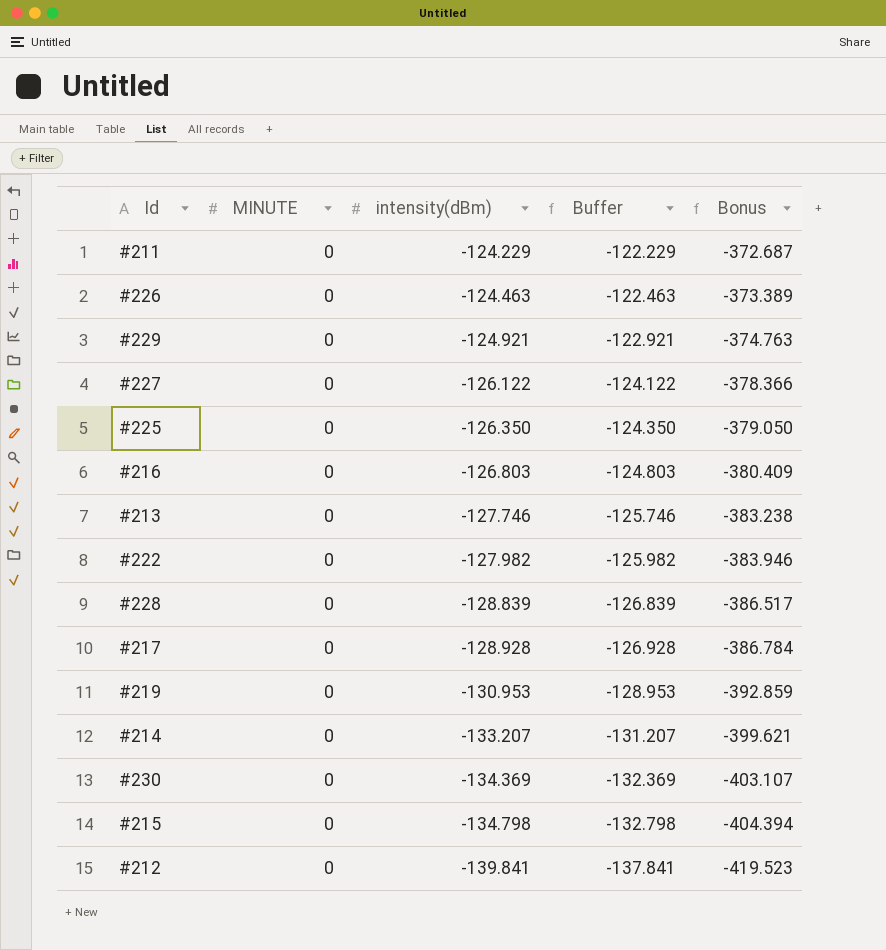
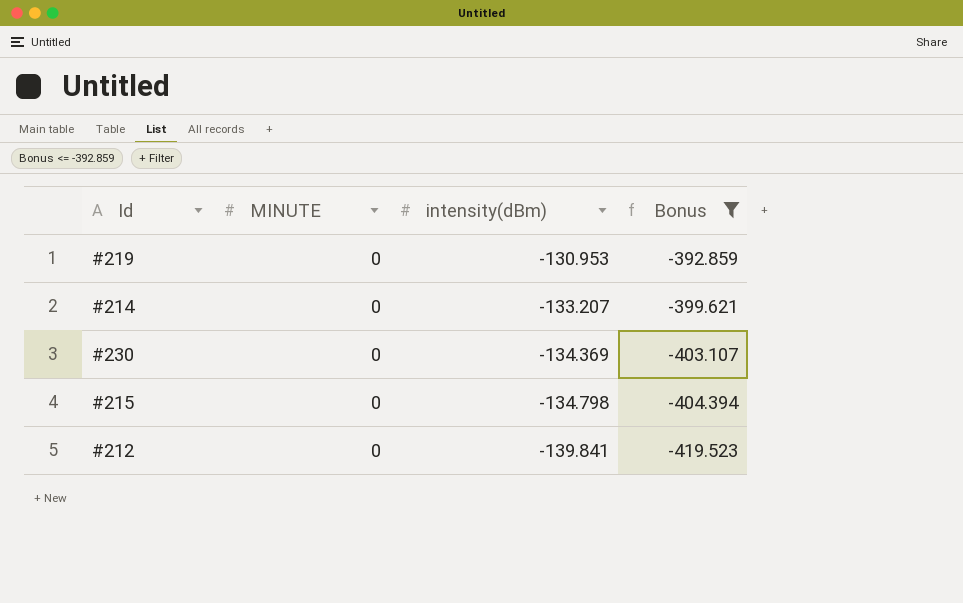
filter: none -> Bonus <= -392.859
column Buffer | formula: [intensity(dBm)] + 2 -> none

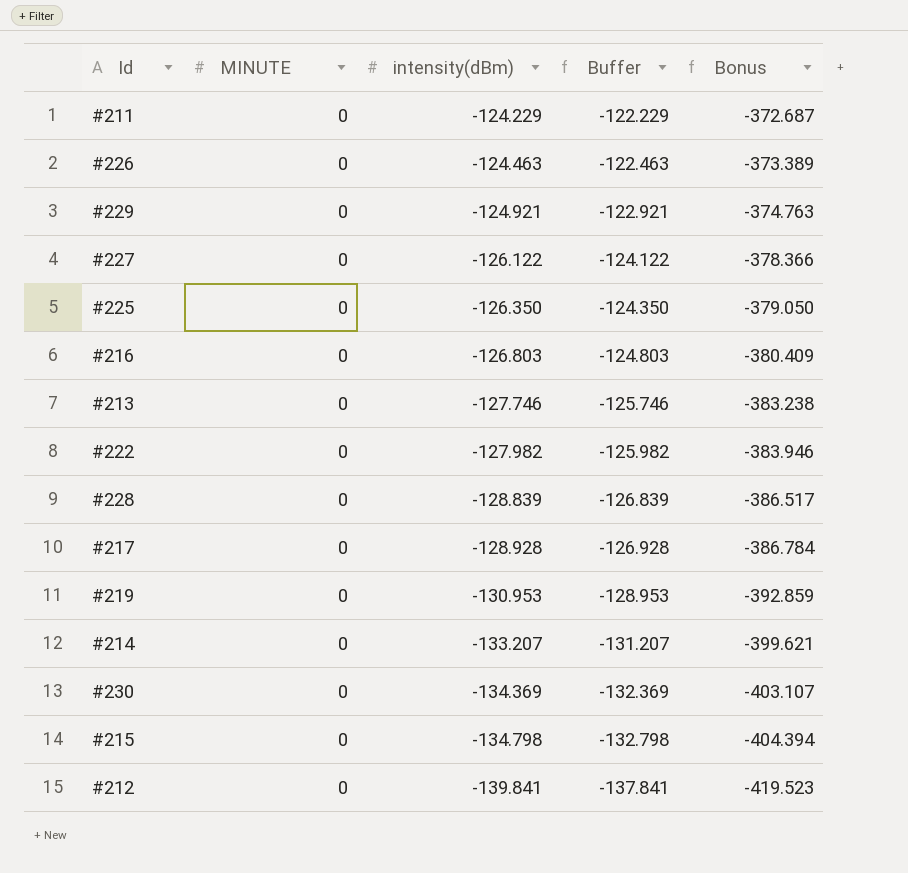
filter: Bonus <= -392.859 -> none
column Buffer | formula: none -> [intensity(dBm)] + 2

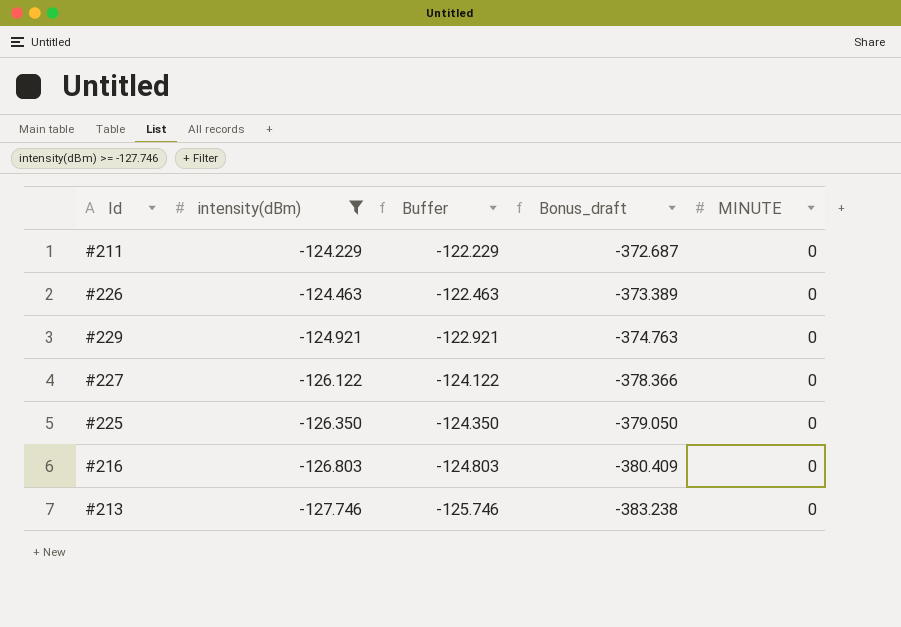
filter: none -> intensity(dBm) >= -127.746
column name: Bonus -> Bonus_draft
column MINUTE | position: 2 -> 5

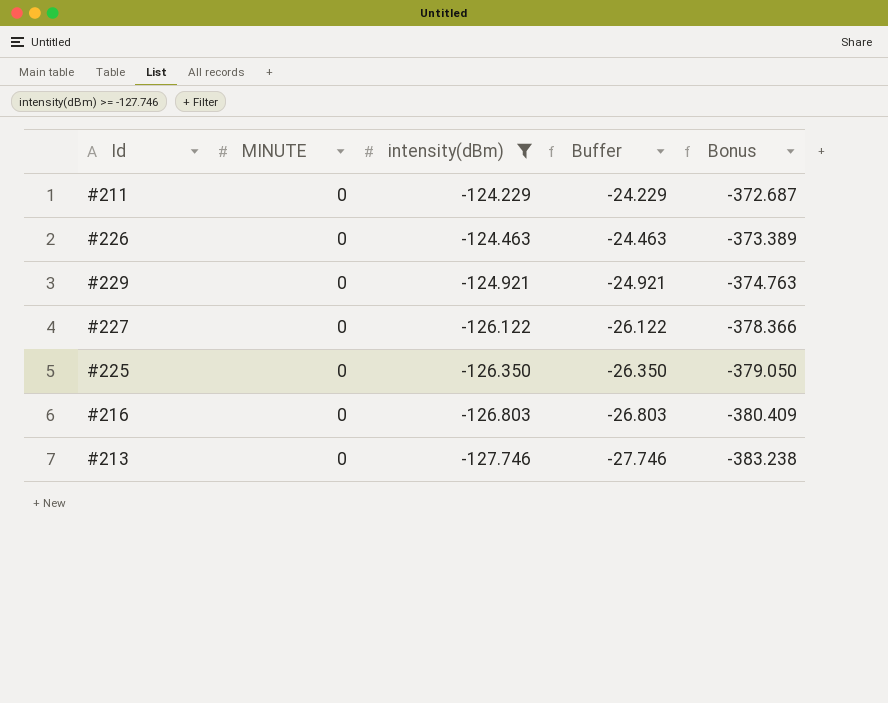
column MINUTE | position: 5 -> 2
column Buffer | formula: [intensity(dBm)] + 2 -> [intensity(dBm)] + 100
column name: Bonus_draft -> Bonus

